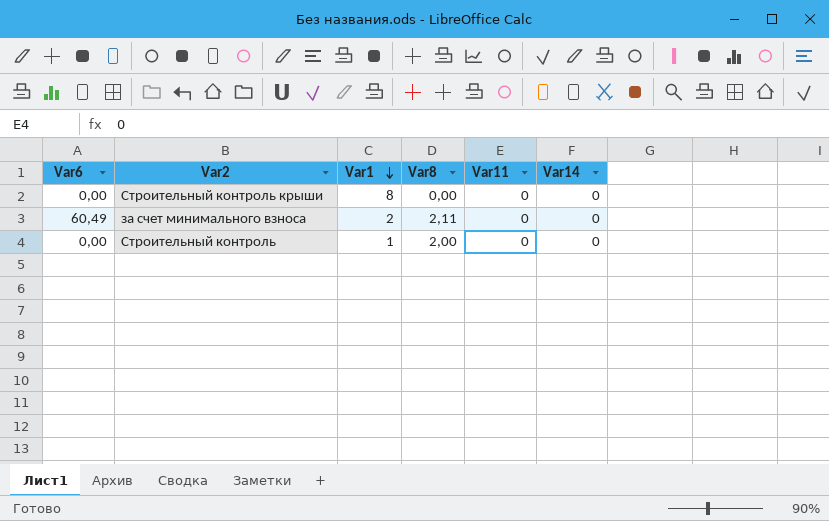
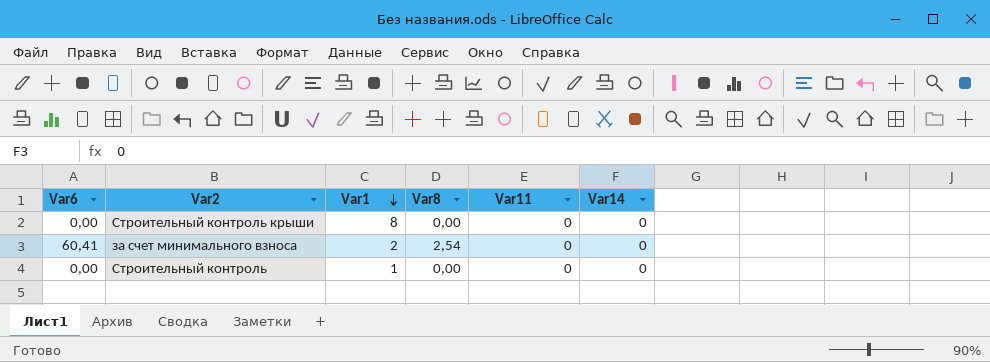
за счет минимального взноса | Var6: 60,49 -> 60,41
за счет минимального взноса | Var8: 2,11 -> 2,54
Строительный контроль | Var8: 2,00 -> 0,00

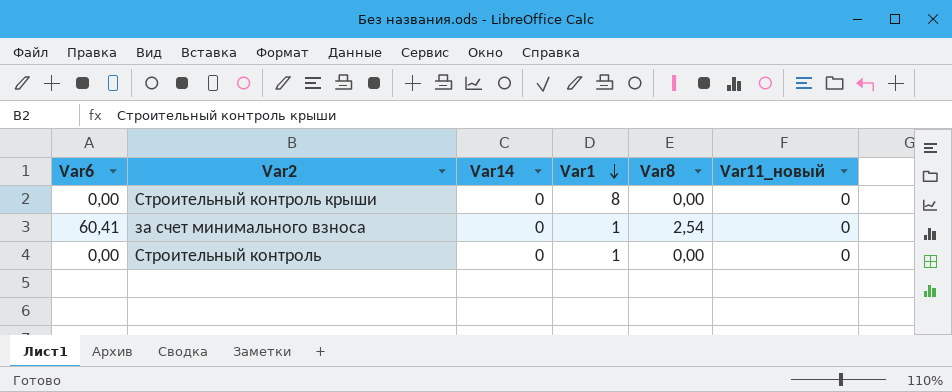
column Var14 | position: 6 -> 3
column name: Var11 -> Var11_новый
за счет минимального взноса | Var1: 2 -> 1

